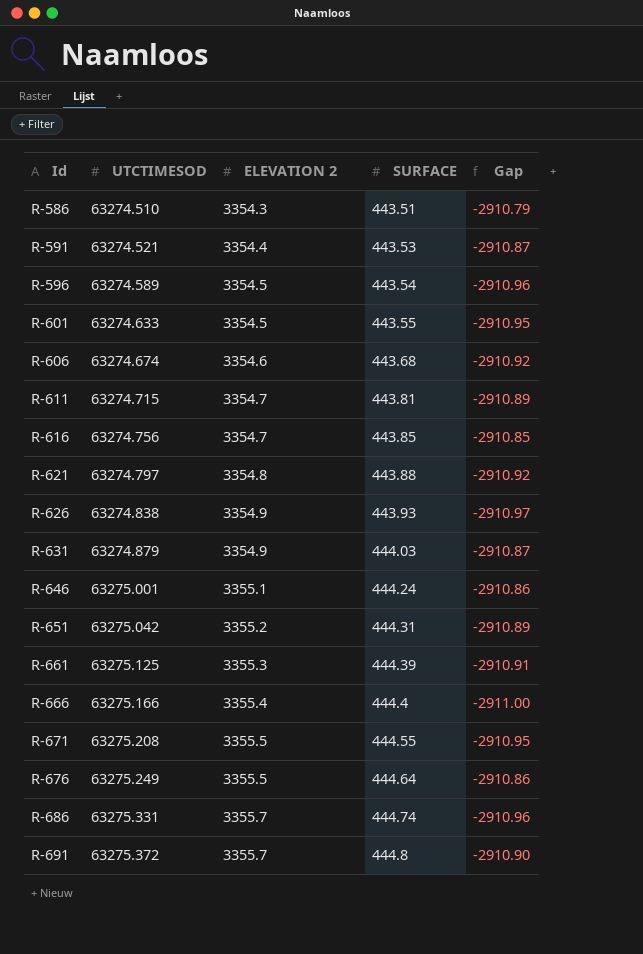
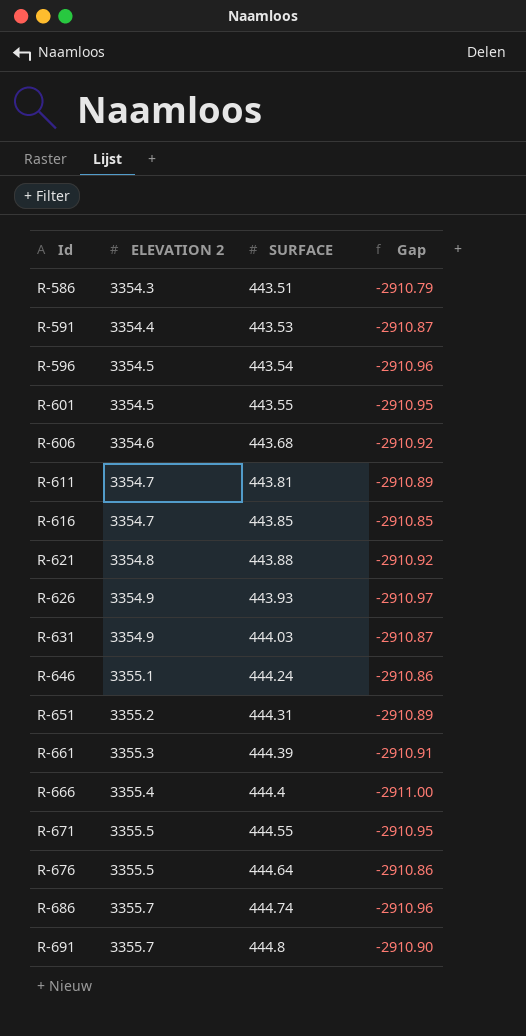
column UTCTIMESOD | position: 2 -> none

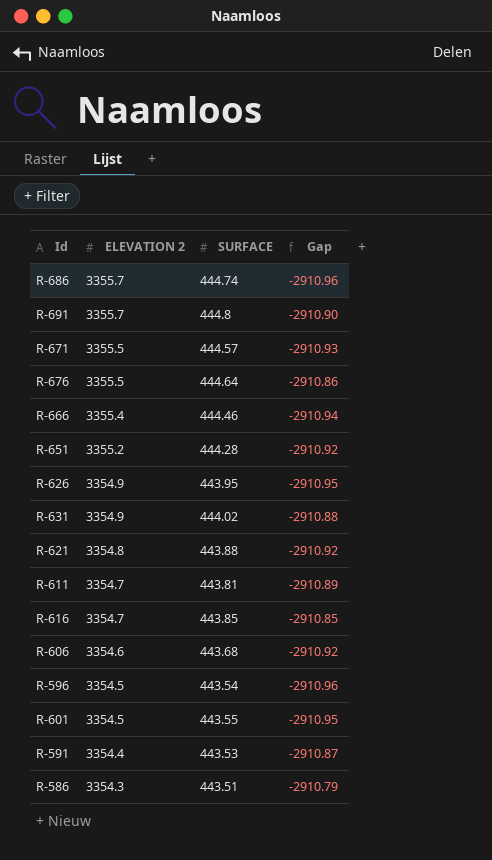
row order: Id ascending -> ELEVATION 2 descending
row R-646: 3355.1 | 444.24 | -2910.86 -> none
row R-661: 3355.3 | 444.39 | -2910.91 -> none
R-671 | SURFACE: 444.55 -> 444.57
R-671 | Gap: -2910.95 -> -2910.93
R-666 | SURFACE: 444.4 -> 444.46
R-666 | Gap: -2911.00 -> -2910.94
R-651 | SURFACE: 444.31 -> 444.28
R-651 | Gap: -2910.89 -> -2910.92
R-626 | SURFACE: 443.93 -> 443.95
R-626 | Gap: -2910.97 -> -2910.95
R-631 | SURFACE: 444.03 -> 444.02
R-631 | Gap: -2910.87 -> -2910.88

